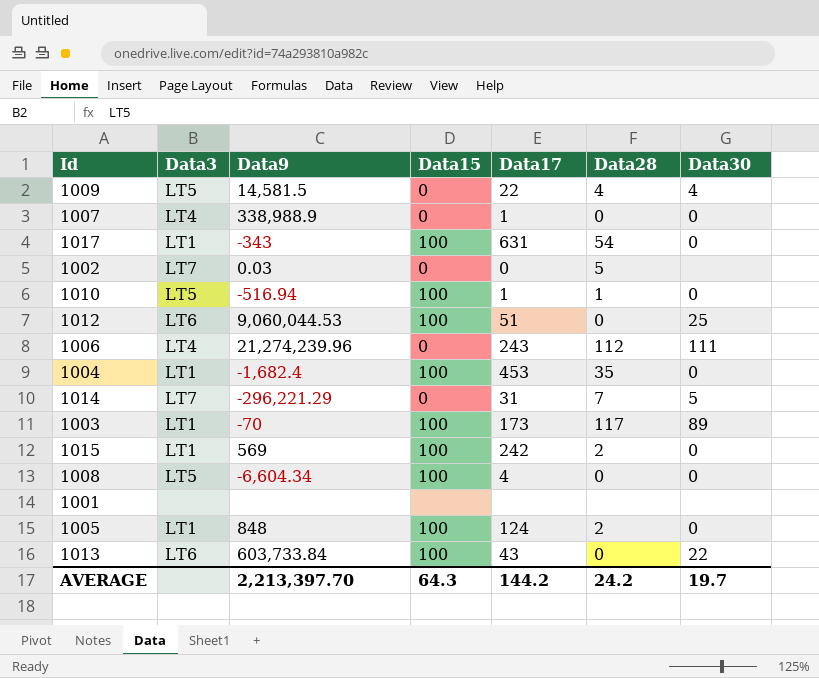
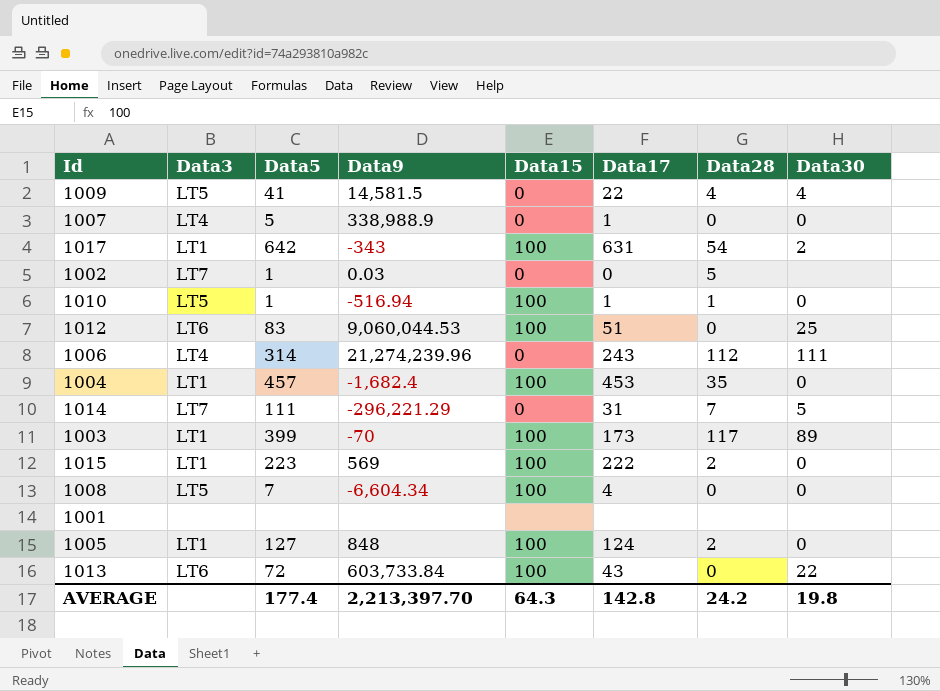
column Data5 | position: none -> 3
1017 | Data30: 0 -> 2
1015 | Data17: 242 -> 222
AVERAGE | Data17: 144.2 -> 142.8
AVERAGE | Data30: 19.7 -> 19.8

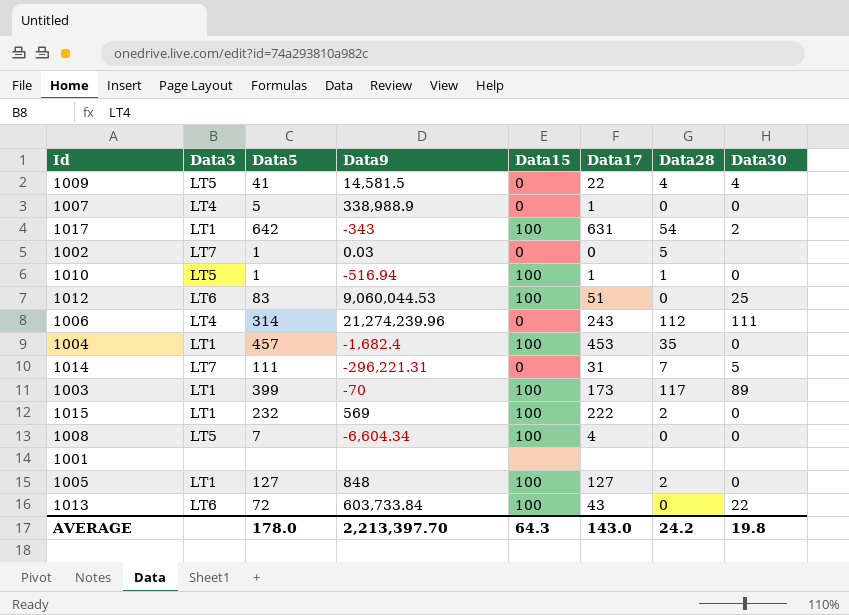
1014 | Data9: -296,221.29 -> -296,221.31
1015 | Data5: 223 -> 232
1005 | Data17: 124 -> 127
AVERAGE | Data5: 177.4 -> 178.0
AVERAGE | Data17: 142.8 -> 143.0

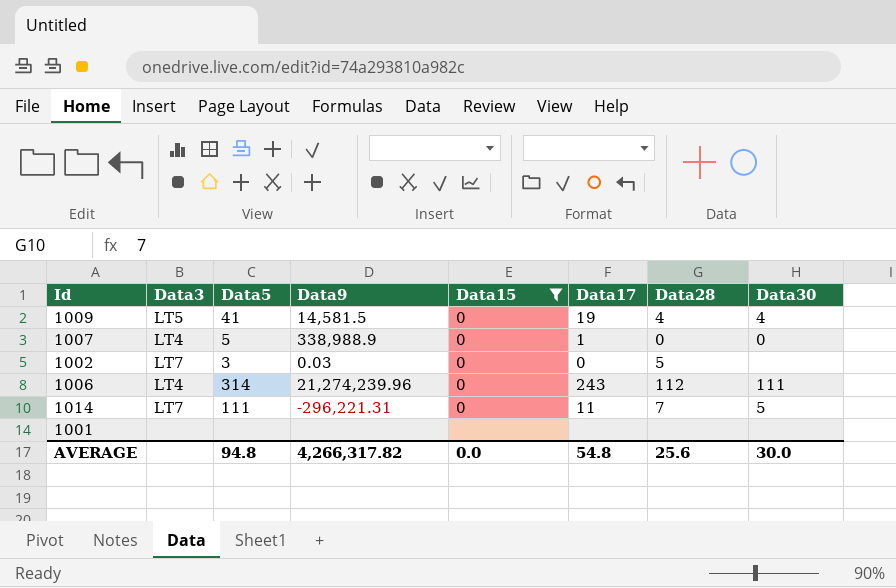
filter: none -> Data15 != 100
1009 | Data17: 22 -> 19
1002 | Data5: 1 -> 3
1014 | Data17: 31 -> 11
AVERAGE | Data5: 178.0 -> 94.8
AVERAGE | Data9: 2,213,397.70 -> 4,266,317.82
AVERAGE | Data15: 64.3 -> 0.0
AVERAGE | Data17: 143.0 -> 54.8
AVERAGE | Data28: 24.2 -> 25.6
AVERAGE | Data30: 19.8 -> 30.0

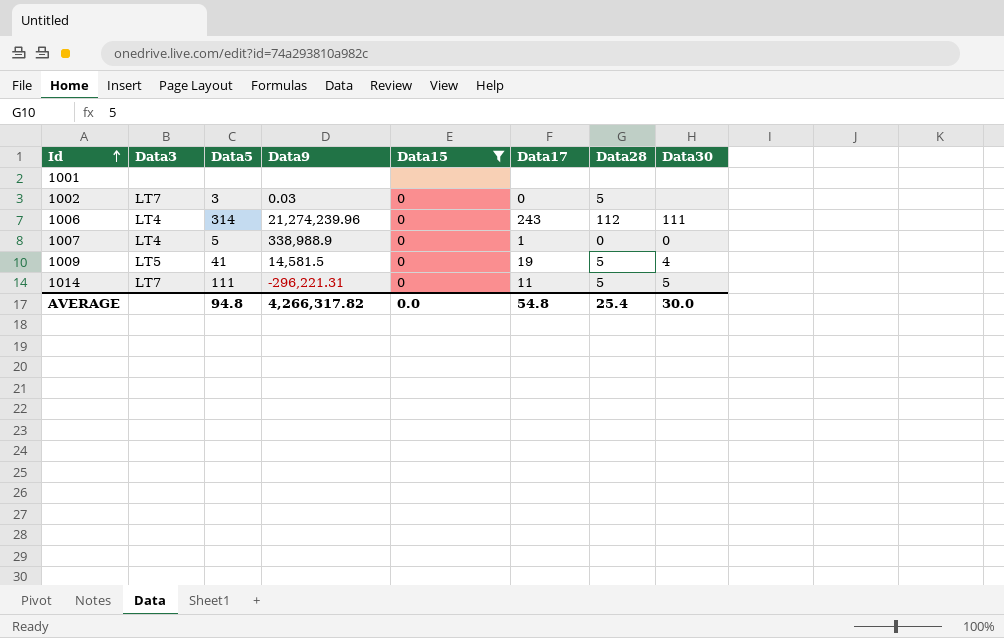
row order: none -> Id ascending
1009 | Data28: 4 -> 5
1014 | Data28: 7 -> 5
AVERAGE | Data28: 25.6 -> 25.4

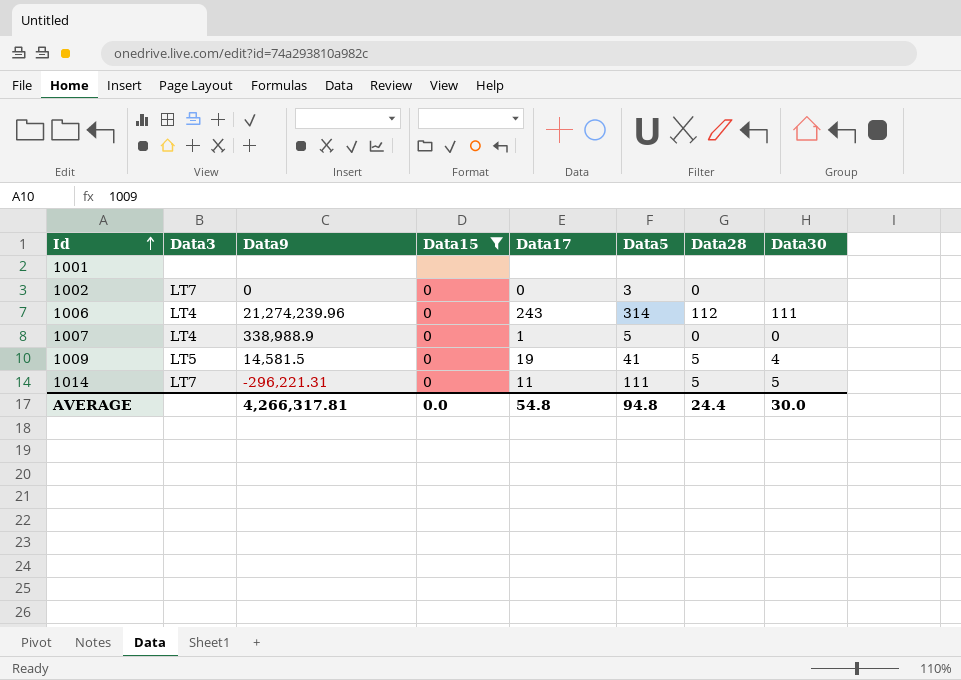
column Data5 | position: 3 -> 6
1002 | Data9: 0.03 -> 0
1002 | Data28: 5 -> 0
AVERAGE | Data9: 4,266,317.82 -> 4,266,317.81
AVERAGE | Data28: 25.4 -> 24.4

